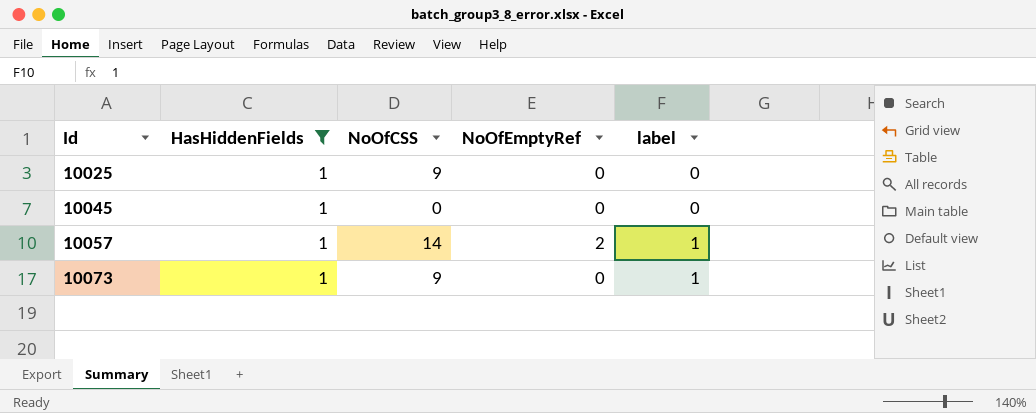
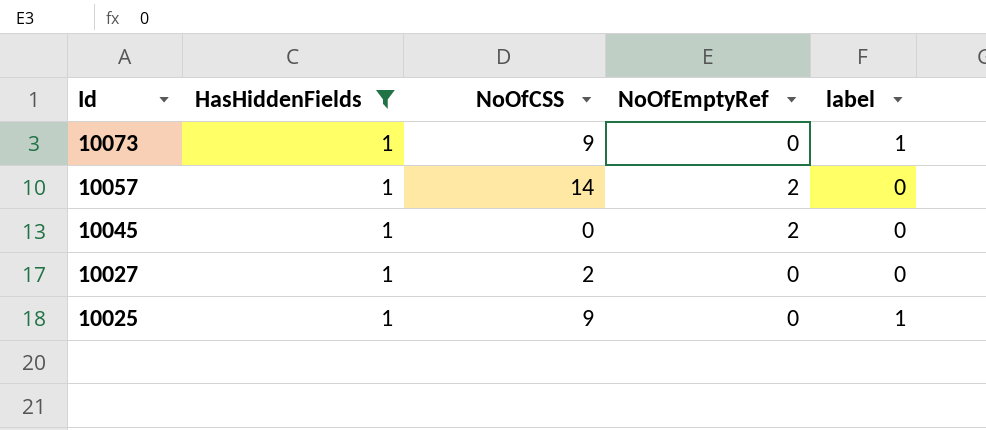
row order: Id ascending -> Id descending
10057 | label: 1 -> 0
10045 | NoOfEmptyRef: 0 -> 2
row 10027: none -> 1 | 2 | 0 | 0
10025 | label: 0 -> 1

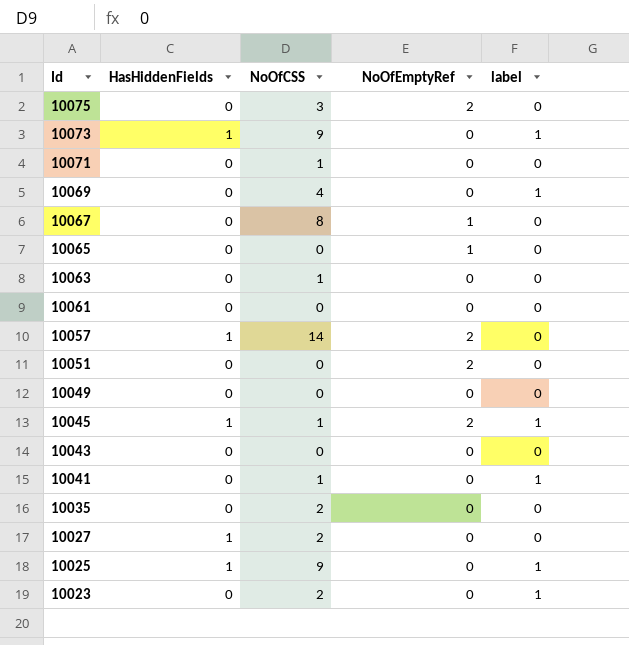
filter: HasHiddenFields = 1 -> none
10045 | NoOfCSS: 0 -> 1
10045 | label: 0 -> 1

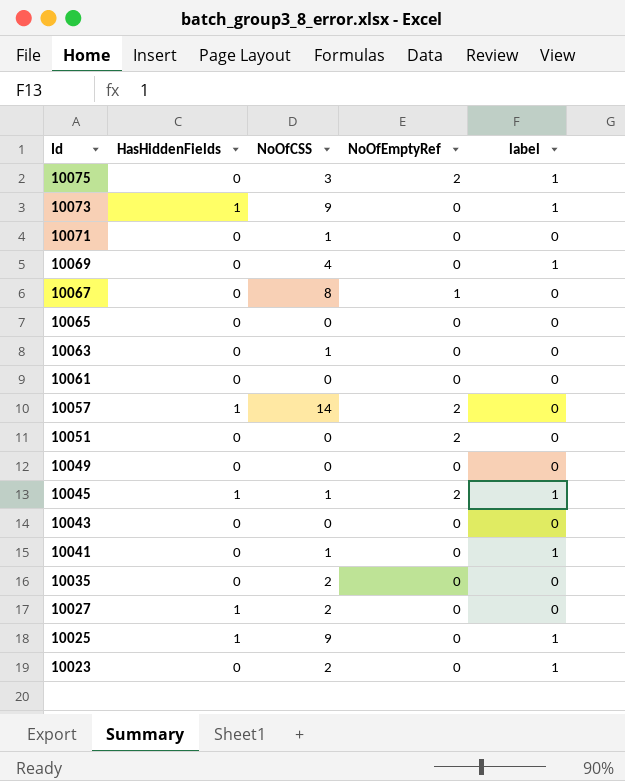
10075 | label: 0 -> 1
10065 | NoOfEmptyRef: 1 -> 0

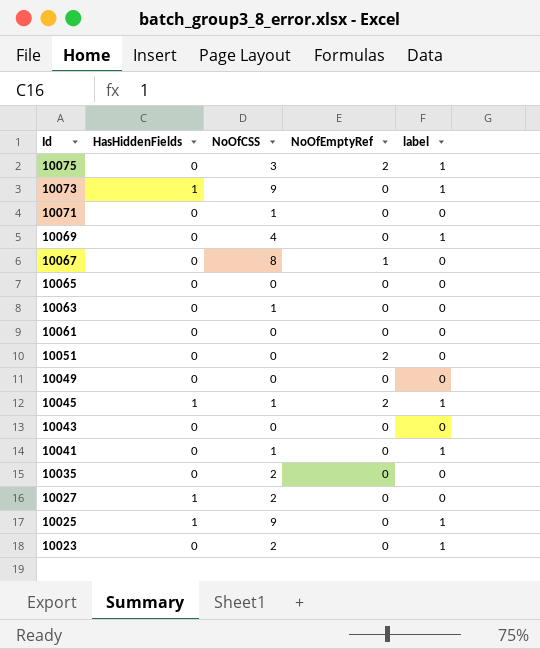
row 10057: 1 | 14 | 2 | 0 -> none

